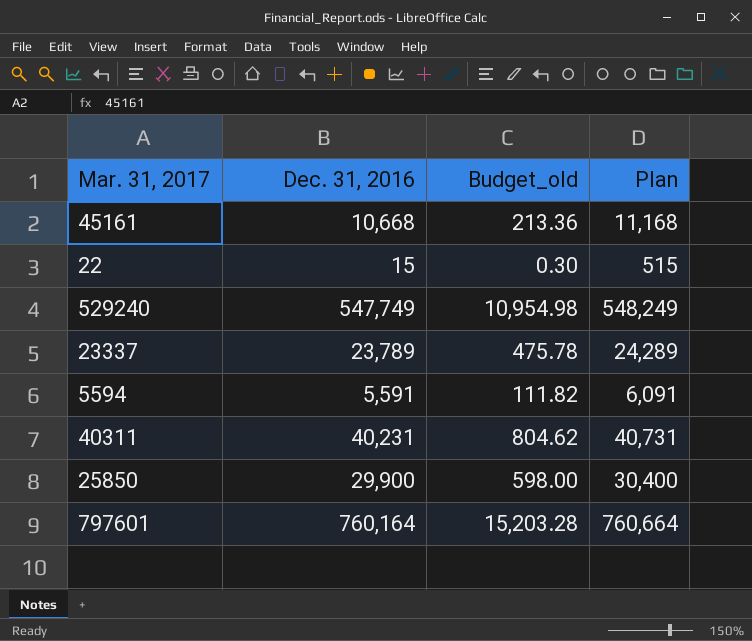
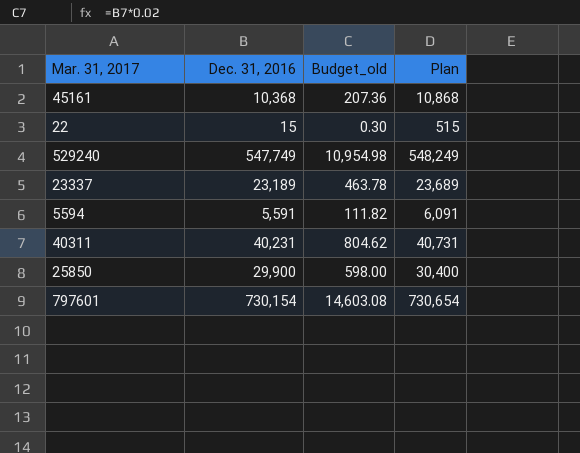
45161 | Dec. 31, 2016: 10,668 -> 10,368
45161 | Budget_old: 213.36 -> 207.36
45161 | Plan: 11,168 -> 10,868
23337 | Dec. 31, 2016: 23,789 -> 23,189
23337 | Budget_old: 475.78 -> 463.78
23337 | Plan: 24,289 -> 23,689
797601 | Dec. 31, 2016: 760,164 -> 730,154
797601 | Budget_old: 15,203.28 -> 14,603.08
797601 | Plan: 760,664 -> 730,654

